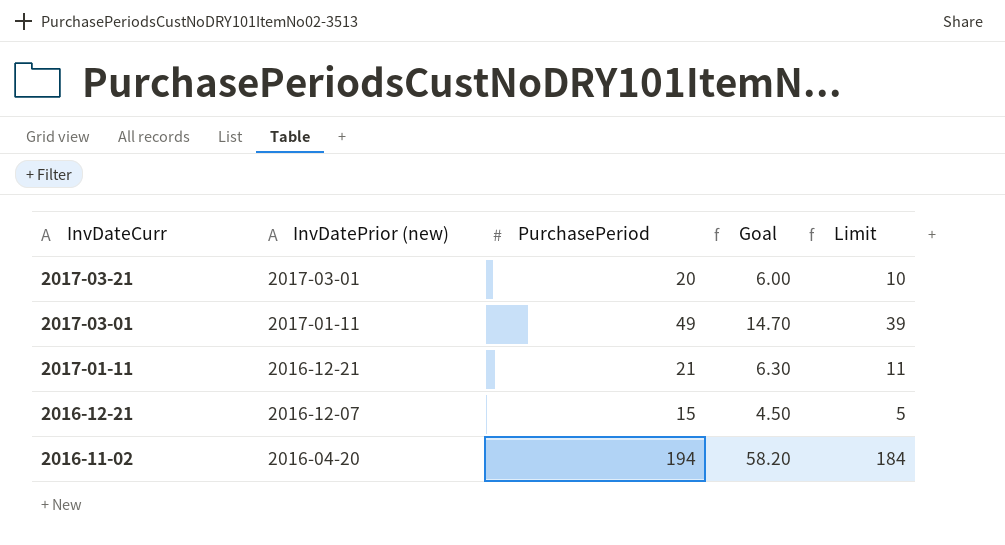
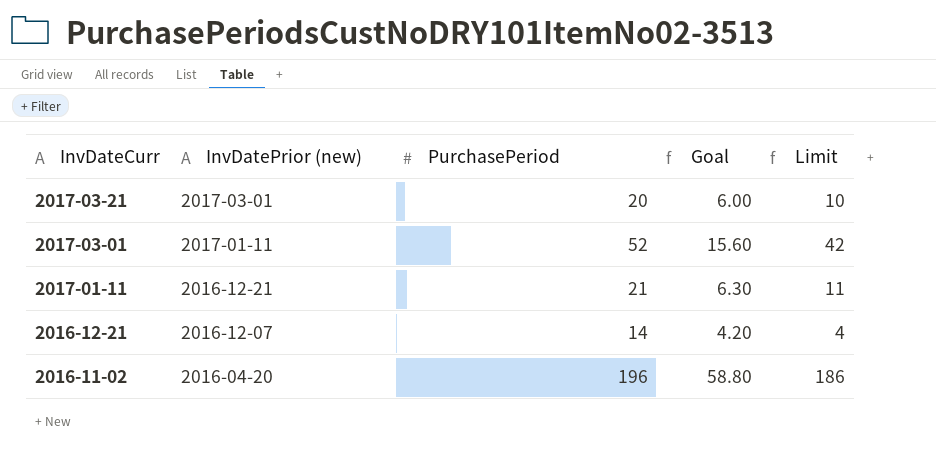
2017-03-01 | PurchasePeriod: 49 -> 52
2017-03-01 | Goal: 14.70 -> 15.60
2017-03-01 | Limit: 39 -> 42
2016-12-21 | PurchasePeriod: 15 -> 14
2016-12-21 | Goal: 4.50 -> 4.20
2016-12-21 | Limit: 5 -> 4
2016-11-02 | PurchasePeriod: 194 -> 196
2016-11-02 | Goal: 58.20 -> 58.80
2016-11-02 | Limit: 184 -> 186

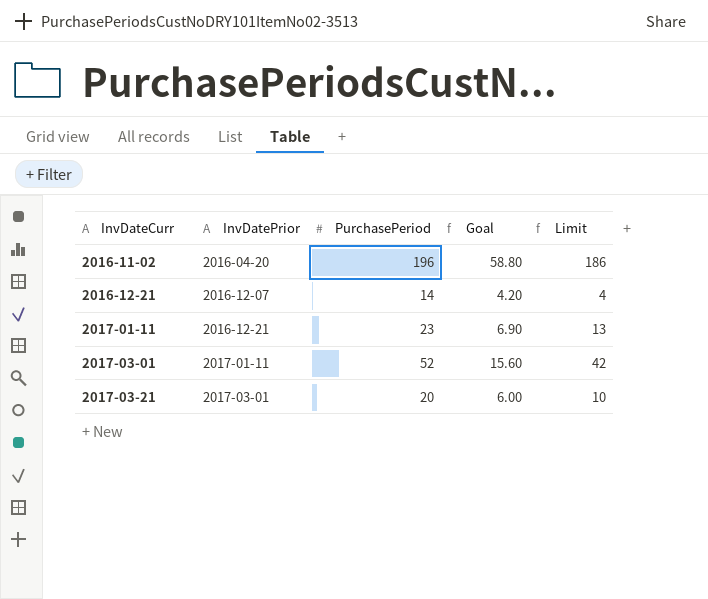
row order: InvDateCurr descending -> InvDateCurr ascending
column name: InvDatePrior (new) -> InvDatePrior
2017-01-11 | PurchasePeriod: 21 -> 23
2017-01-11 | Goal: 6.30 -> 6.90
2017-01-11 | Limit: 11 -> 13

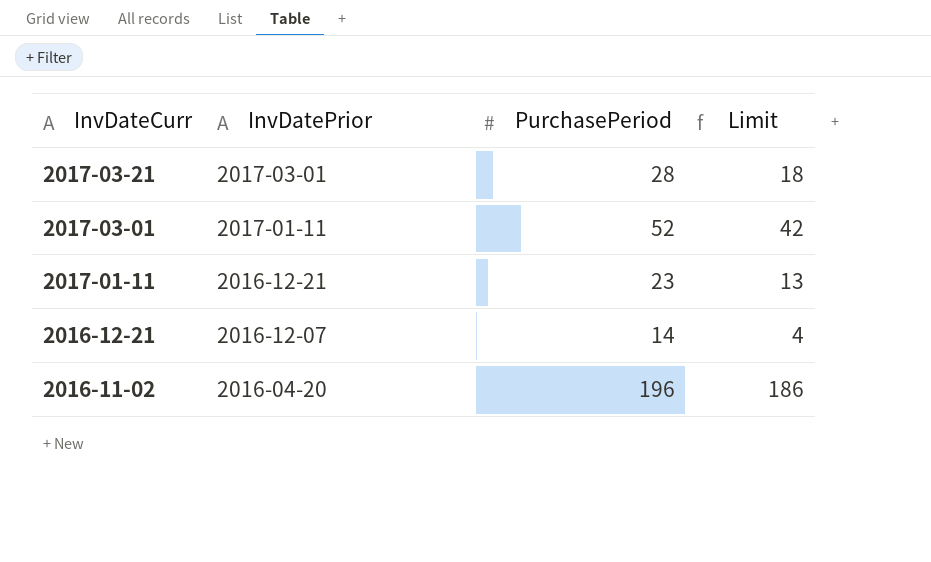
row order: InvDateCurr ascending -> InvDateCurr descending
column Goal | formula: [PurchasePeriod] * 0.3 -> none
2017-03-21 | PurchasePeriod: 20 -> 28
2017-03-21 | Limit: 10 -> 18

